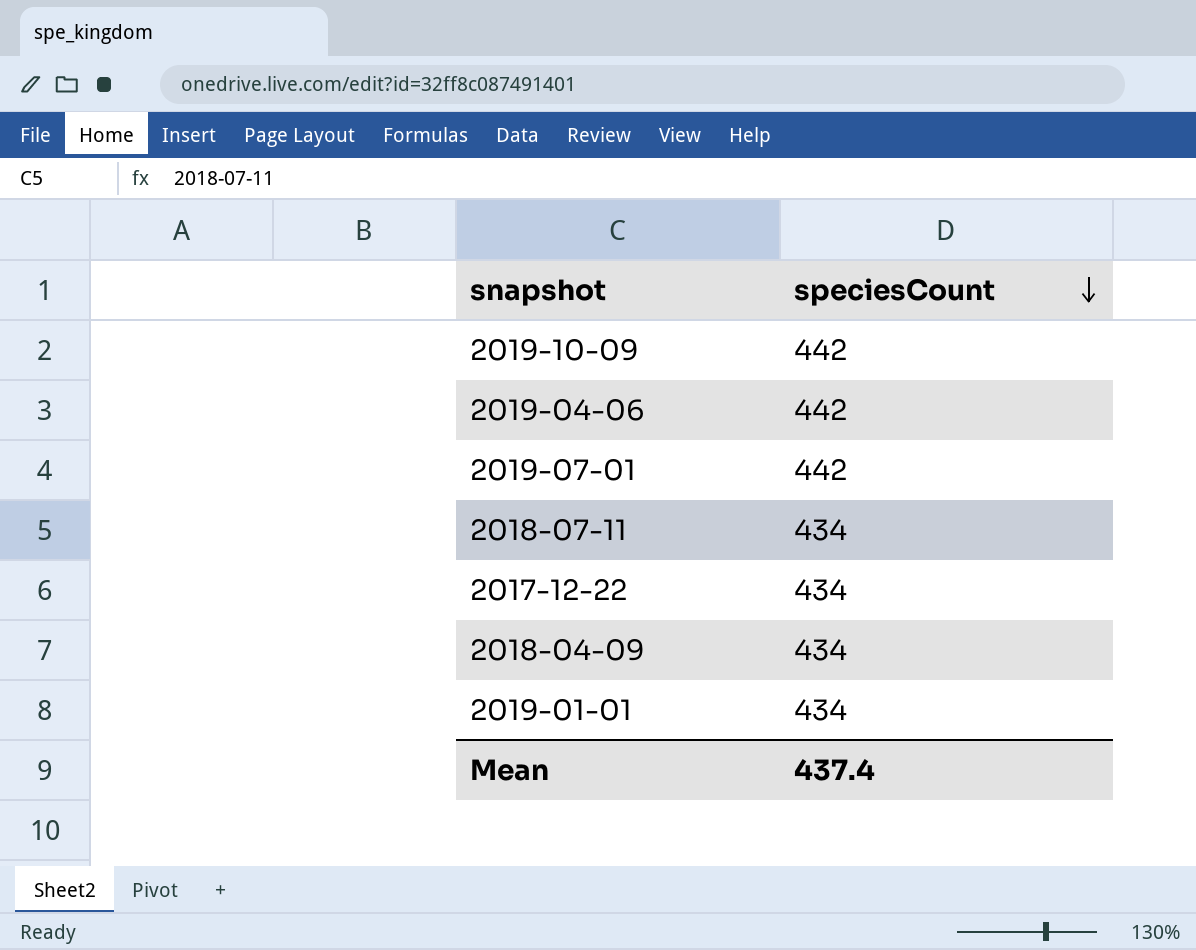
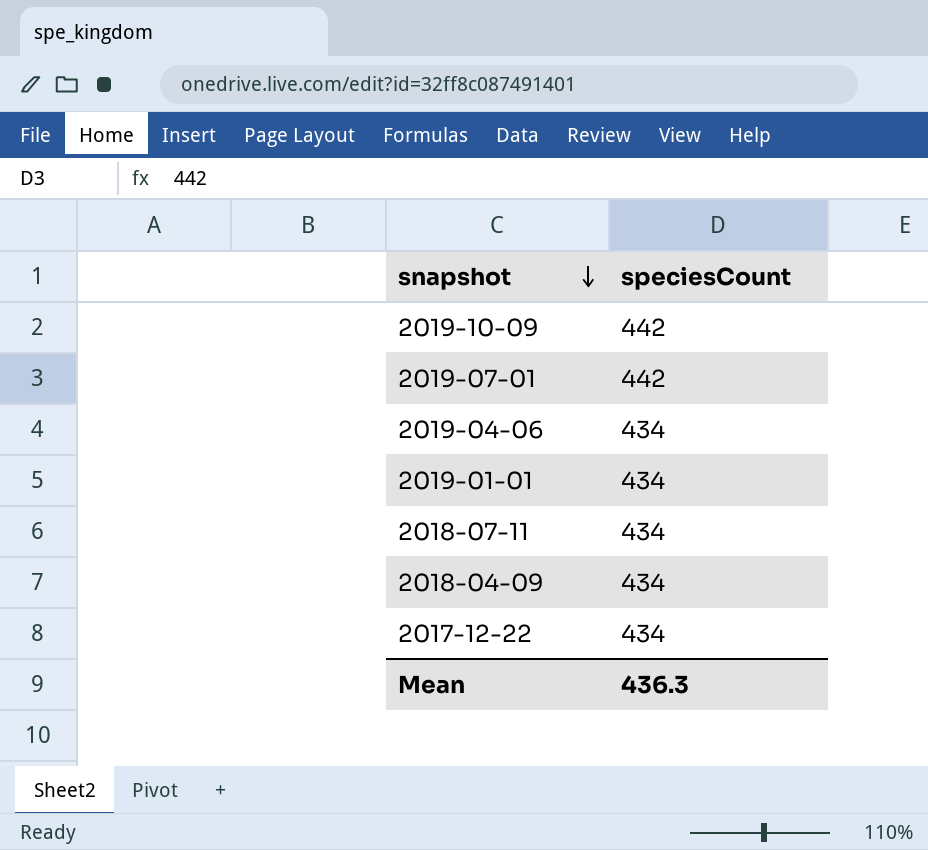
row order: speciesCount descending -> snapshot descending
2019-04-06 | speciesCount: 442 -> 434
Mean | speciesCount: 437.4 -> 436.3

